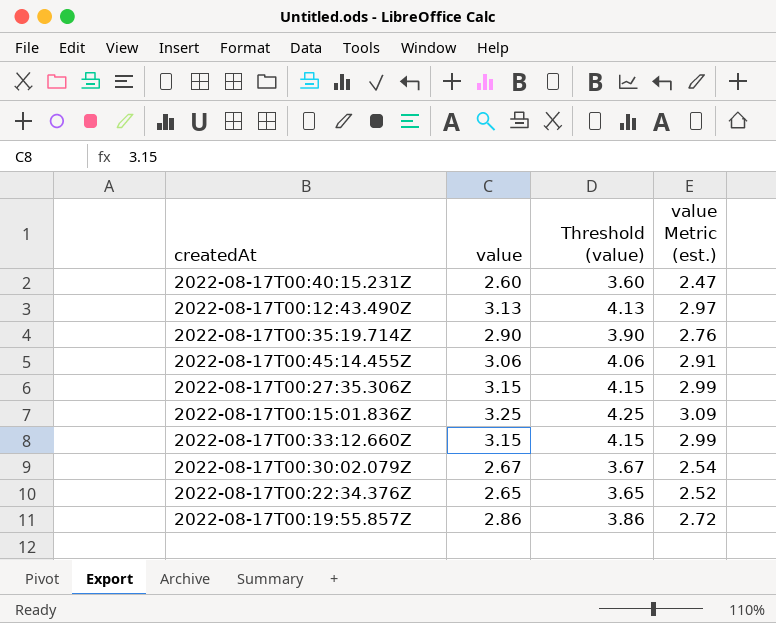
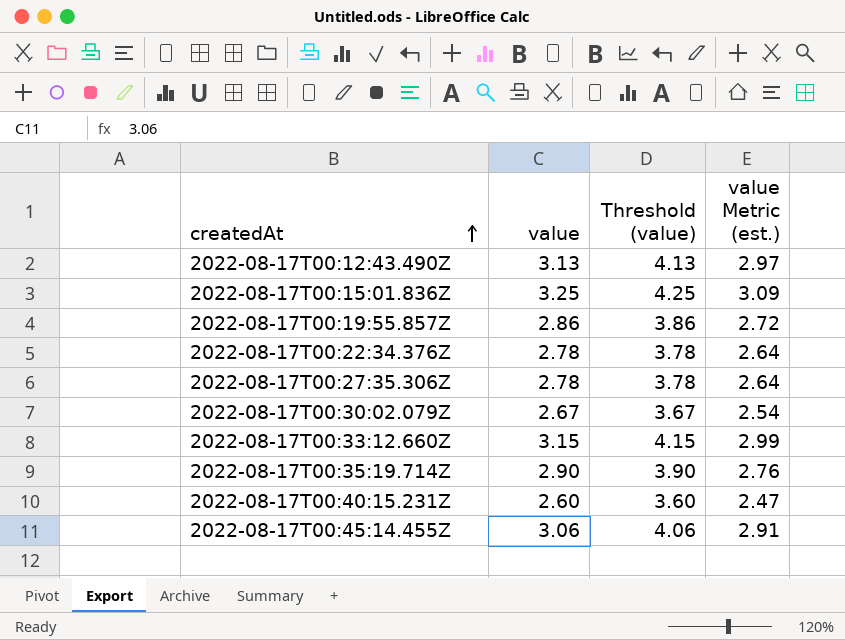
row order: none -> createdAt ascending
2022-08-17T00:22:34.376Z | value: 2.65 -> 2.78
2022-08-17T00:22:34.376Z | Threshold (value): 3.65 -> 3.78
2022-08-17T00:22:34.376Z | value Metric (est.): 2.52 -> 2.64
2022-08-17T00:27:35.306Z | value: 3.15 -> 2.78
2022-08-17T00:27:35.306Z | Threshold (value): 4.15 -> 3.78
2022-08-17T00:27:35.306Z | value Metric (est.): 2.99 -> 2.64

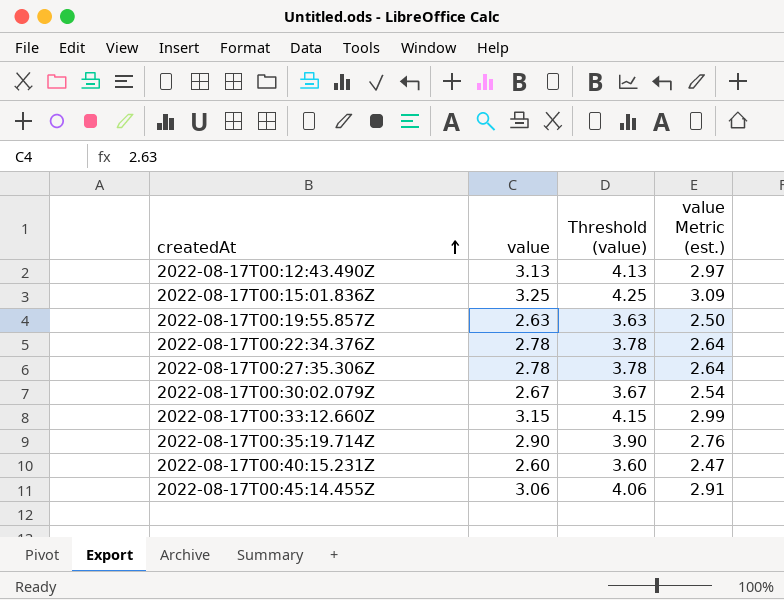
2022-08-17T00:19:55.857Z | value: 2.86 -> 2.63
2022-08-17T00:19:55.857Z | Threshold (value): 3.86 -> 3.63
2022-08-17T00:19:55.857Z | value Metric (est.): 2.72 -> 2.50

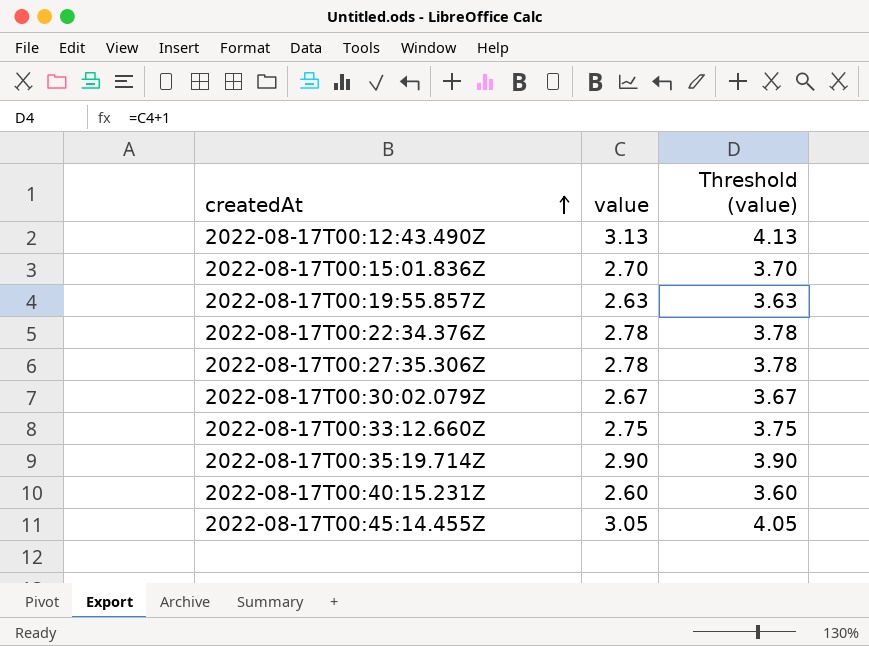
column value Metric (est.) | formula: [value] * 0.95 -> none
2022-08-17T00:15:01.836Z | value: 3.25 -> 2.70
2022-08-17T00:15:01.836Z | Threshold (value): 4.25 -> 3.70
2022-08-17T00:33:12.660Z | value: 3.15 -> 2.75
2022-08-17T00:33:12.660Z | Threshold (value): 4.15 -> 3.75
2022-08-17T00:45:14.455Z | value: 3.06 -> 3.05
2022-08-17T00:45:14.455Z | Threshold (value): 4.06 -> 4.05

